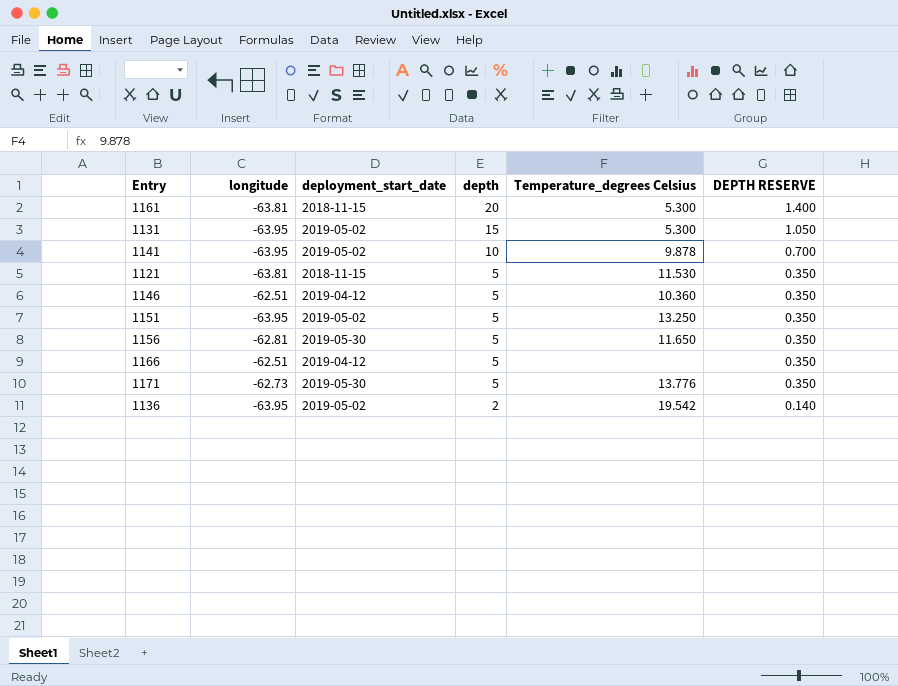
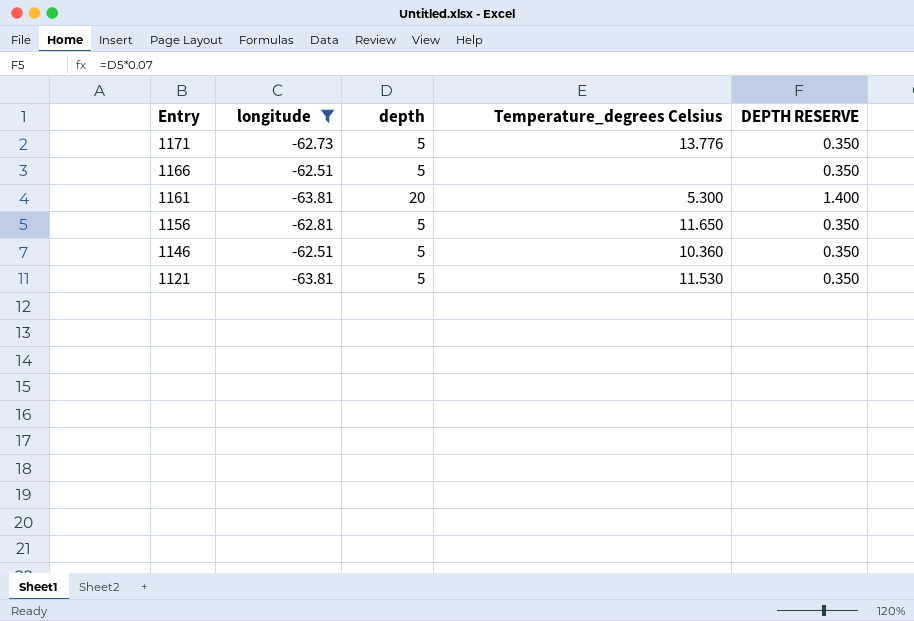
filter: none -> longitude != -63.95
row order: depth descending -> Entry descending
column deployment_start_date | position: 3 -> none

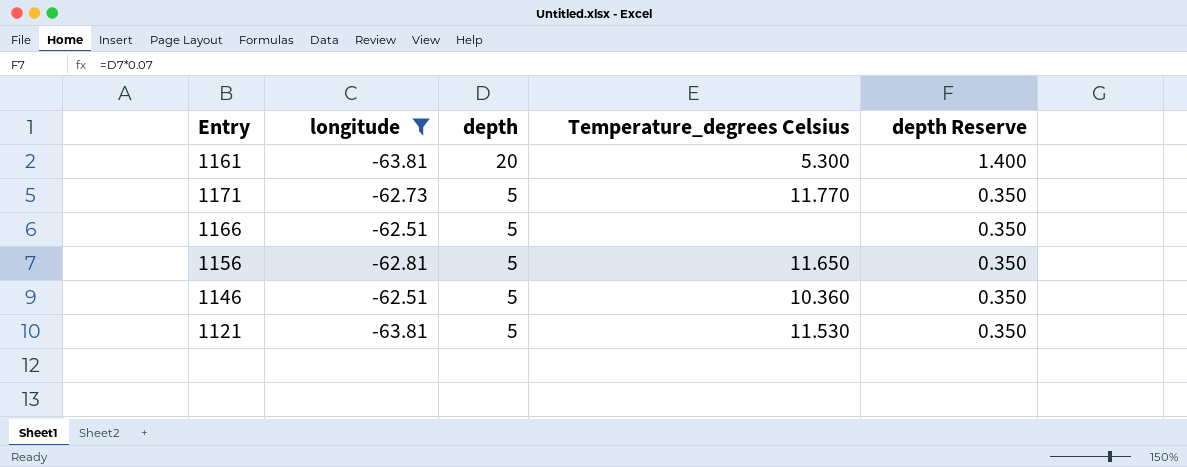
row order: Entry descending -> depth descending
column name: DEPTH RESERVE -> depth Reserve
1171 | Temperature_degrees Celsius: 13.776 -> 11.770

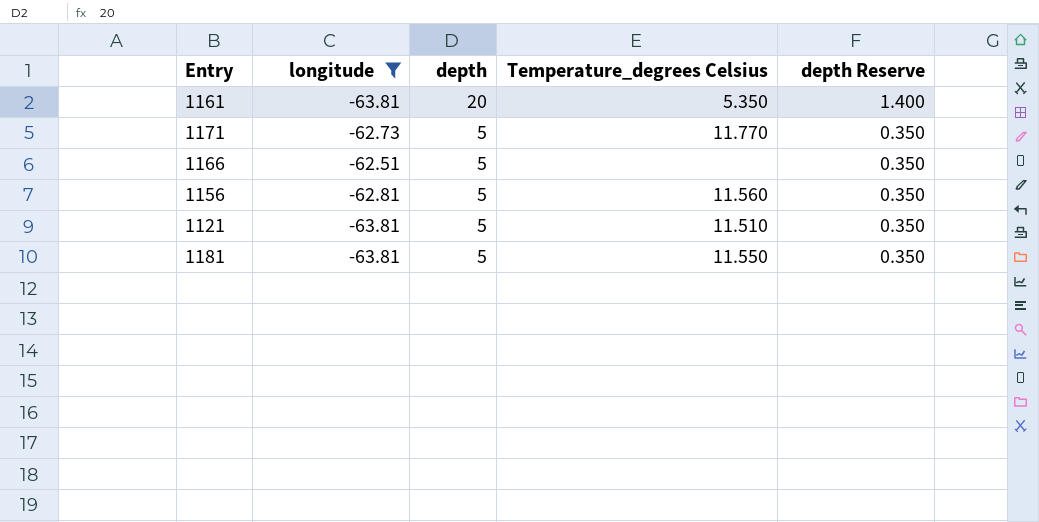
row 1146: -62.51 | 5 | 10.360 | 0.350 -> none
1161 | Temperature_degrees Celsius: 5.300 -> 5.350
1156 | Temperature_degrees Celsius: 11.650 -> 11.560
1121 | Temperature_degrees Celsius: 11.530 -> 11.510
row 1181: none -> -63.81 | 5 | 11.550 | 0.350

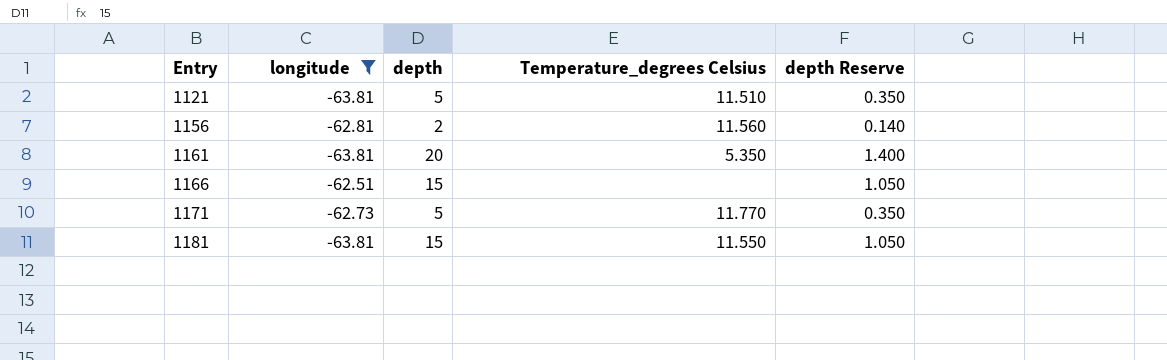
row order: depth descending -> Entry ascending
1156 | depth: 5 -> 2
1156 | depth Reserve: 0.350 -> 0.140
1166 | depth: 5 -> 15
1166 | depth Reserve: 0.350 -> 1.050
1181 | depth: 5 -> 15
1181 | depth Reserve: 0.350 -> 1.050

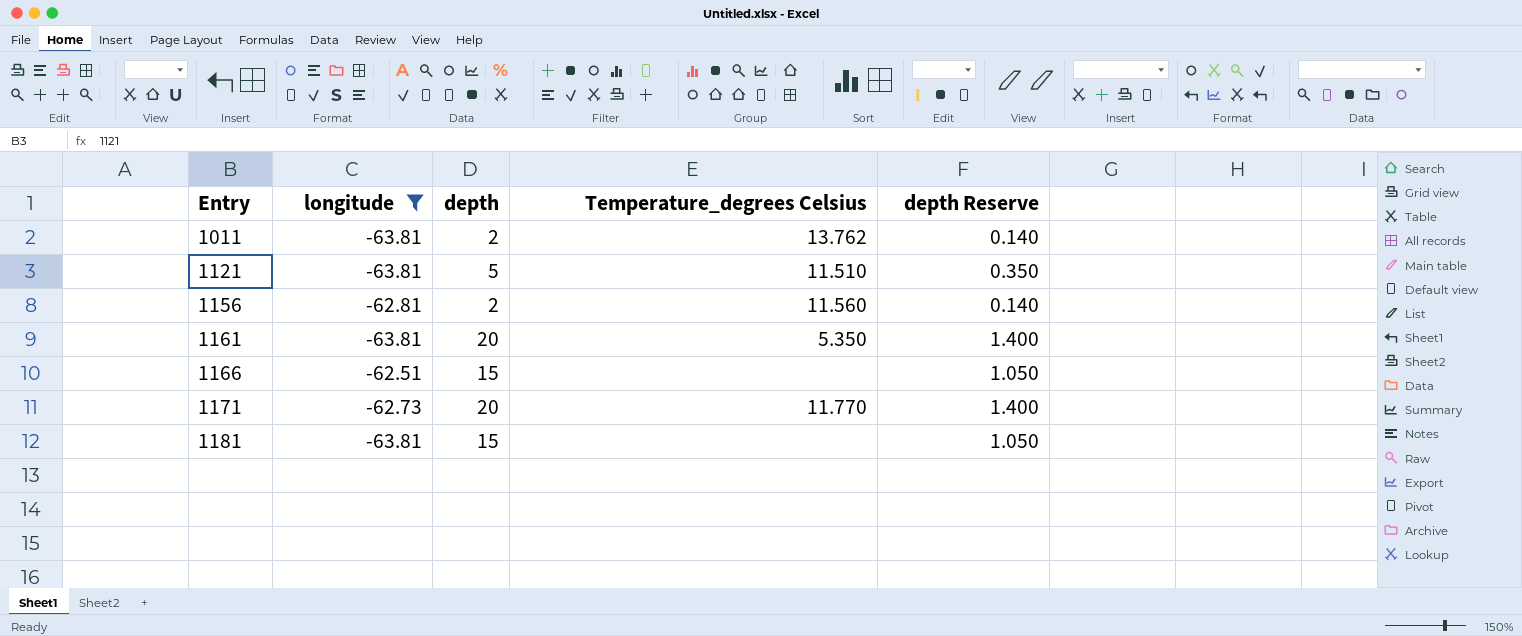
row 1011: none -> -63.81 | 2 | 13.762 | 0.140
1171 | depth: 5 -> 20
1171 | depth Reserve: 0.350 -> 1.400
1181 | Temperature_degrees Celsius: 11.550 -> none

